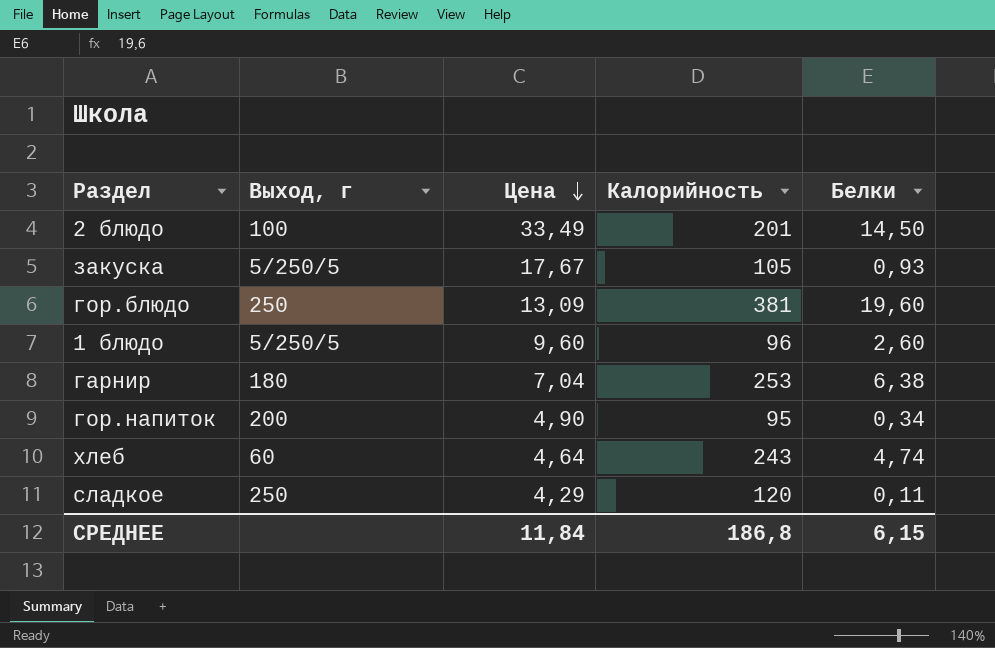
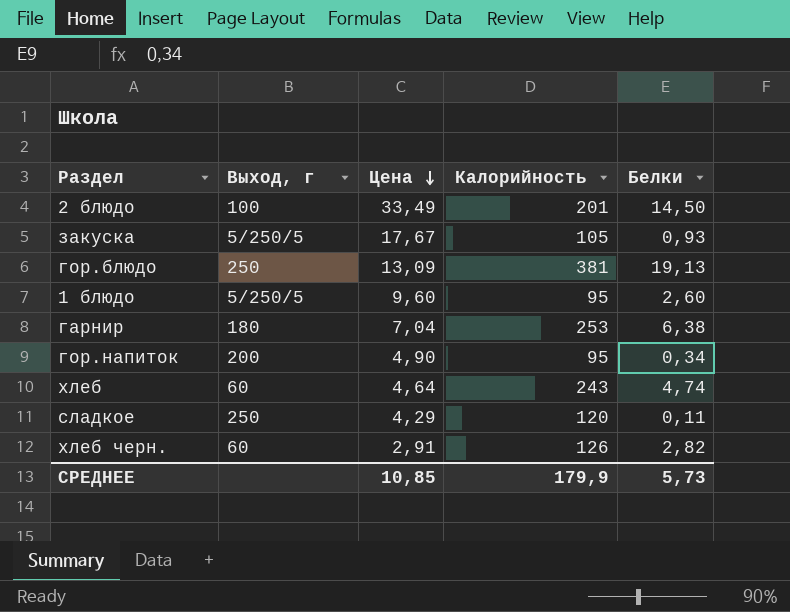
гор.блюдо | Белки: 19,60 -> 19,13
1 блюдо | Калорийность: 96 -> 95
row хлеб черн.: none -> 60 | 2,91 | 126 | 2,82
СРЕДНЕЕ | Цена: 11,84 -> 10,85
СРЕДНЕЕ | Калорийность: 186,8 -> 179,9
СРЕДНЕЕ | Белки: 6,15 -> 5,73

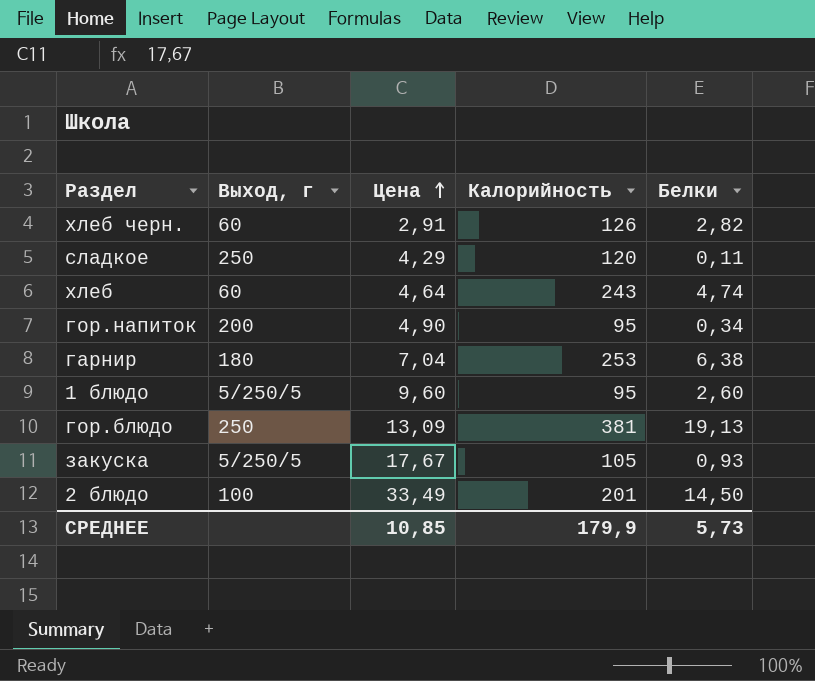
row order: Цена descending -> Цена ascending

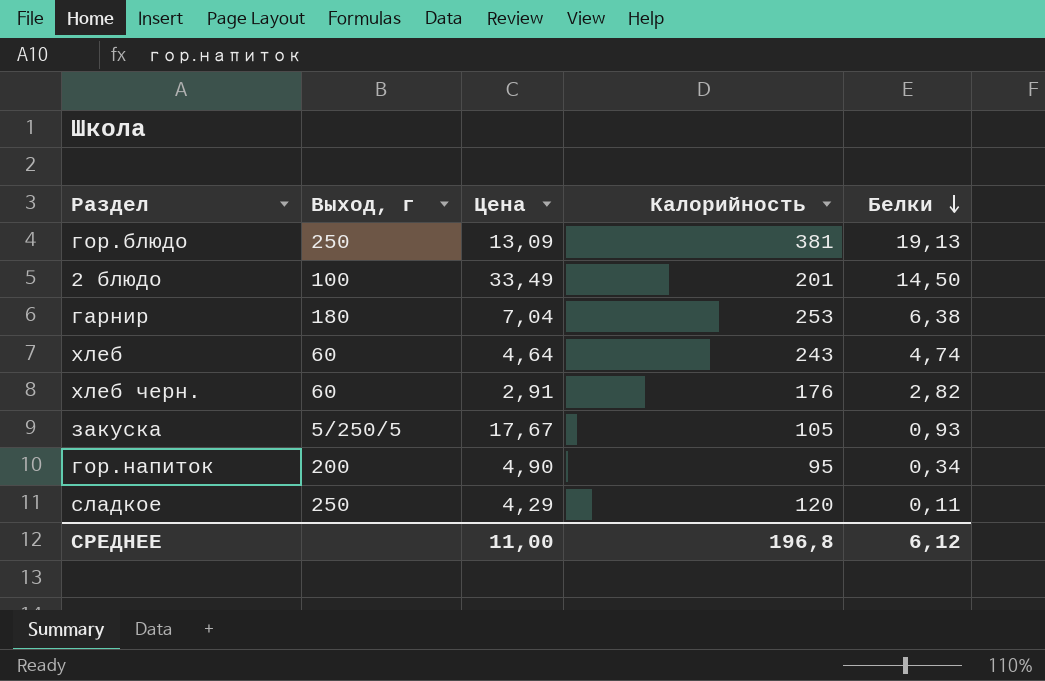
row order: Цена ascending -> Белки descending
row 1 блюдо: 5/250/5 | 9,60 | 95 | 2,60 -> none
хлеб черн. | Калорийность: 126 -> 176
СРЕДНЕЕ | Цена: 10,85 -> 11,00
СРЕДНЕЕ | Калорийность: 179,9 -> 196,8
СРЕДНЕЕ | Белки: 5,73 -> 6,12

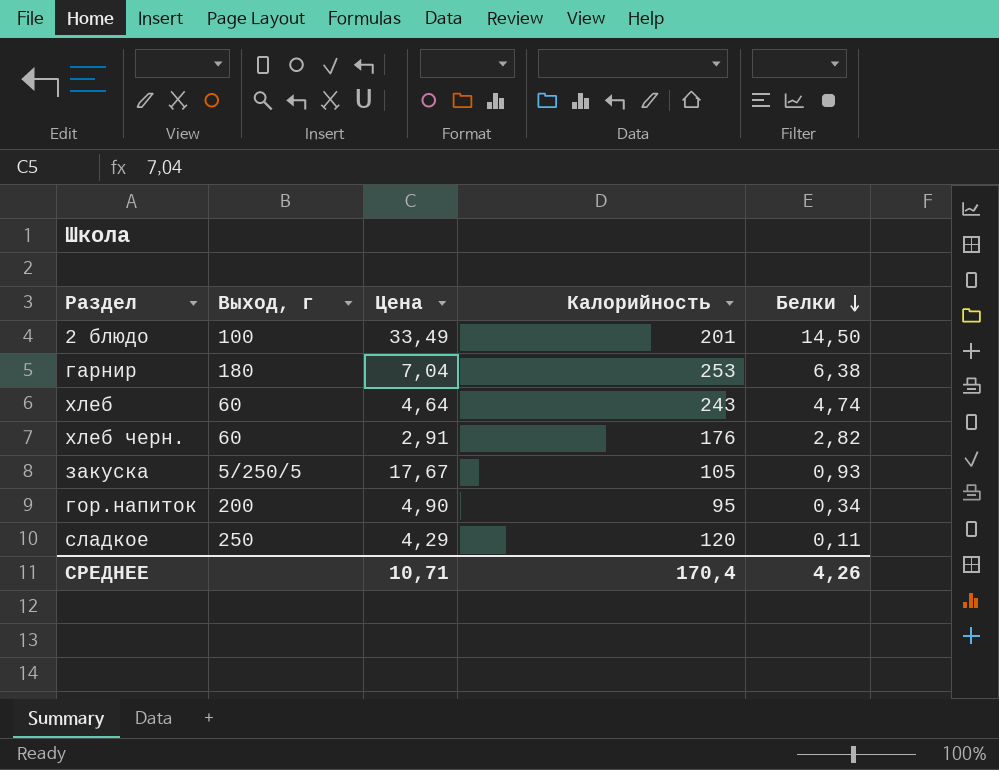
row гор.блюдо: 250 | 13,09 | 381 | 19,13 -> none
СРЕДНЕЕ | Цена: 11,00 -> 10,71
СРЕДНЕЕ | Калорийность: 196,8 -> 170,4
СРЕДНЕЕ | Белки: 6,12 -> 4,26

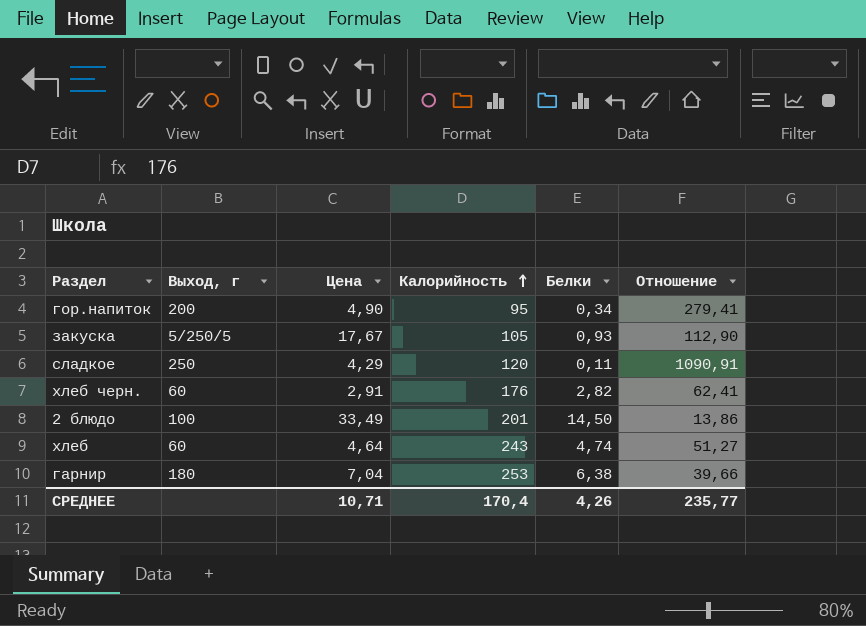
row order: Белки descending -> Калорийность ascending
column Отношение | formula: none -> [Калорийность] / [Белки]

